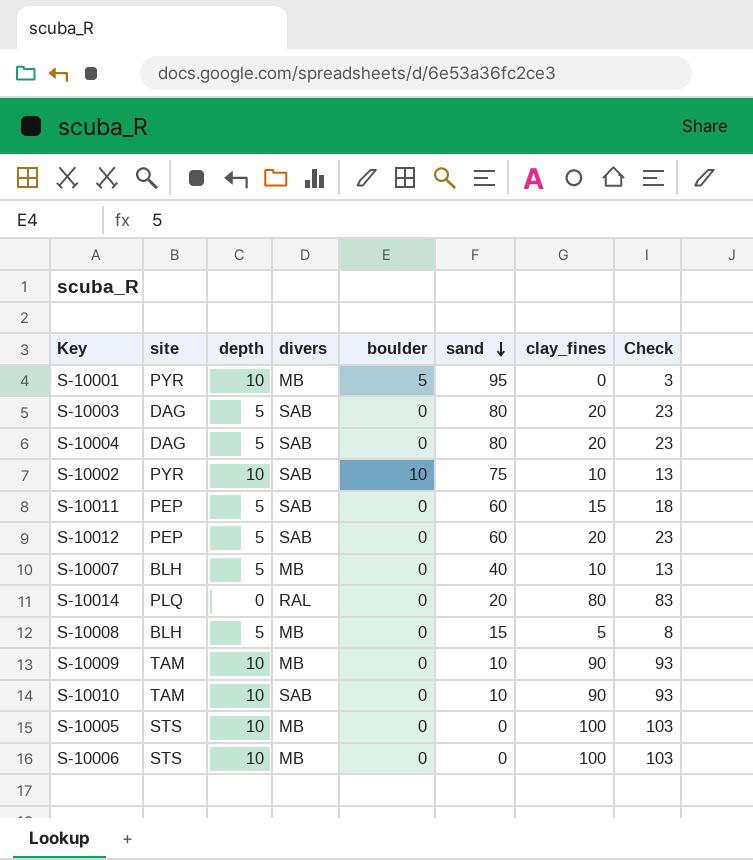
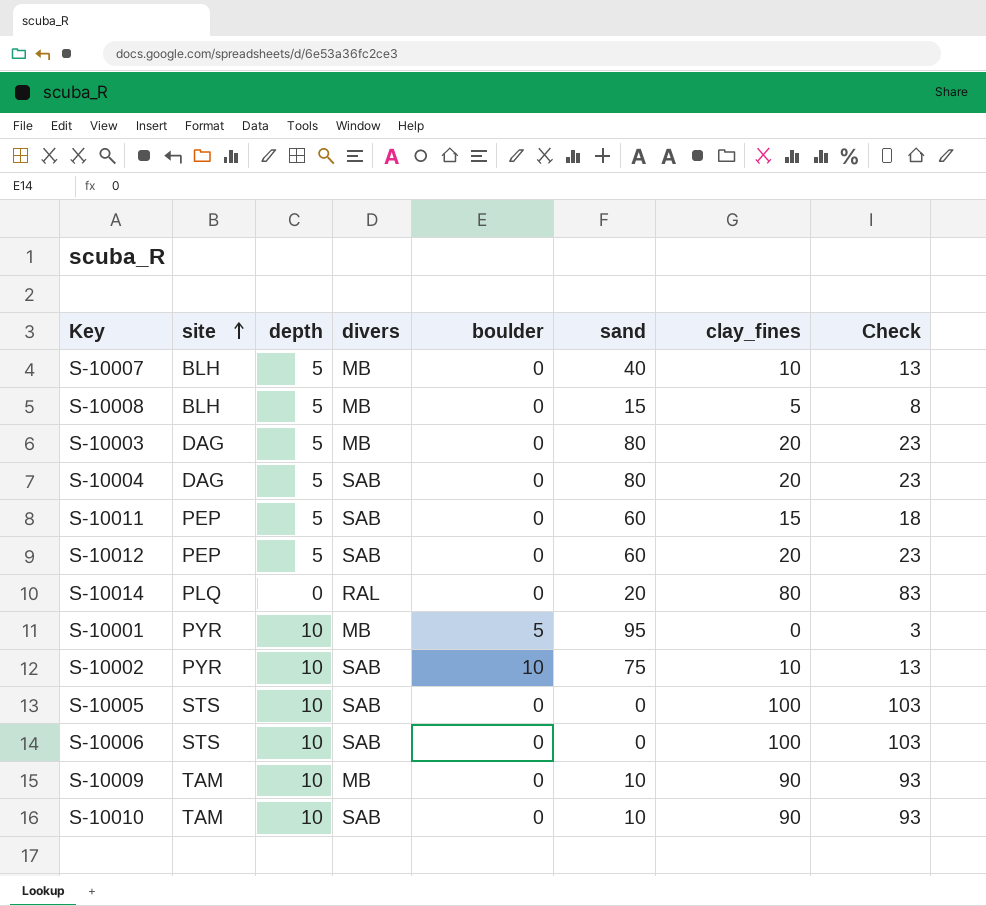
row order: sand descending -> site ascending
S-10003 | divers: SAB -> MB
S-10005 | divers: MB -> SAB
S-10006 | divers: MB -> SAB

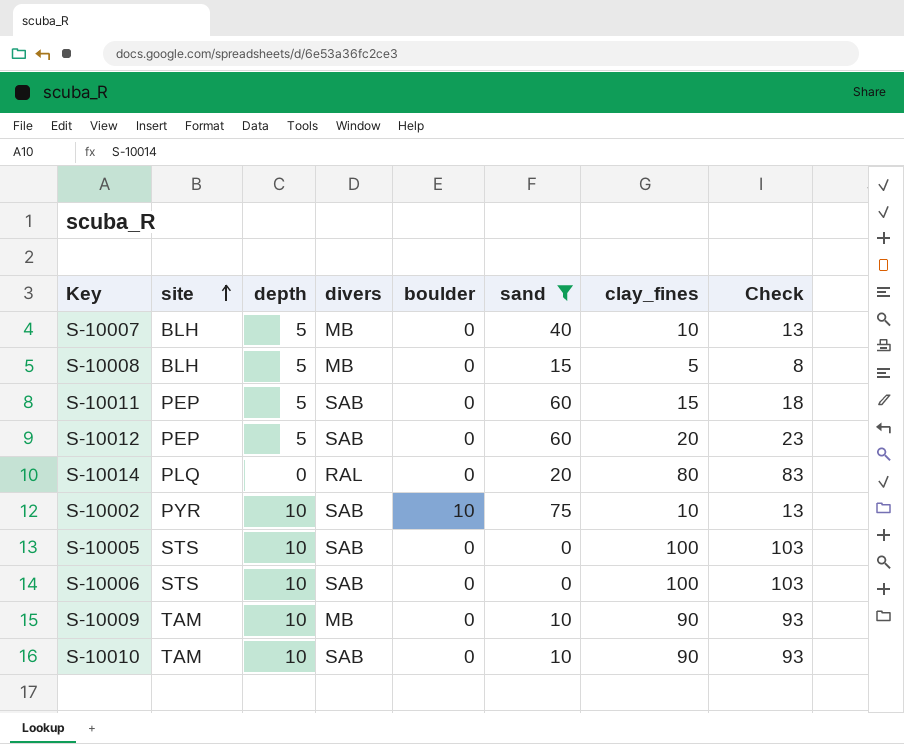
filter: none -> sand <= 75

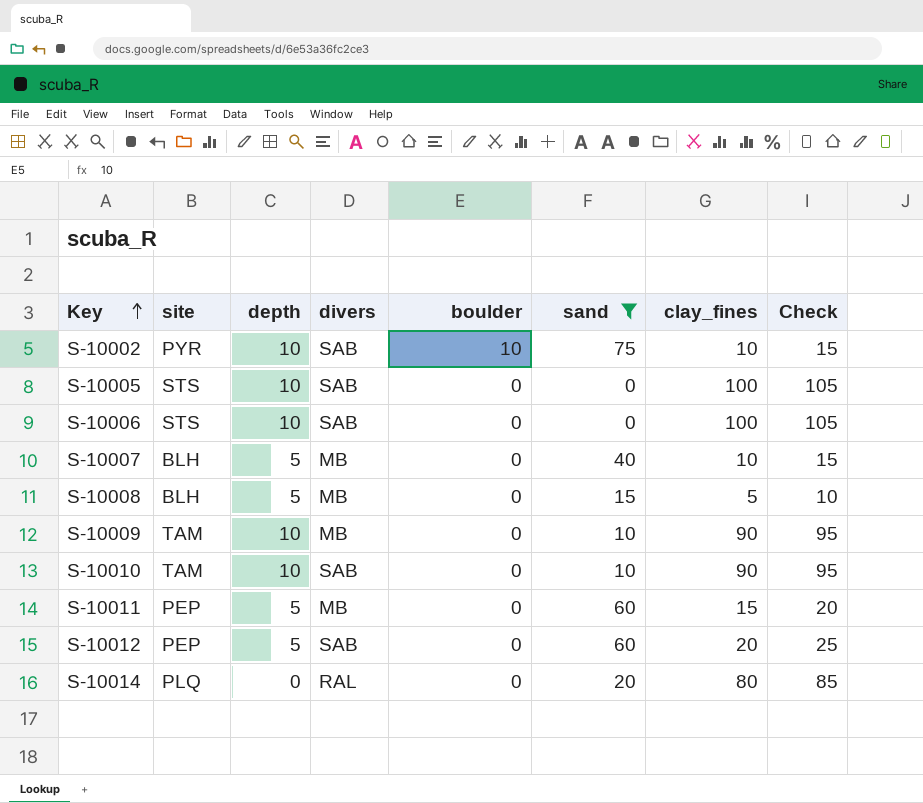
row order: site ascending -> Key ascending
column Check | formula: [clay_fines] + 3 -> [clay_fines] + 5
S-10011 | divers: SAB -> MB

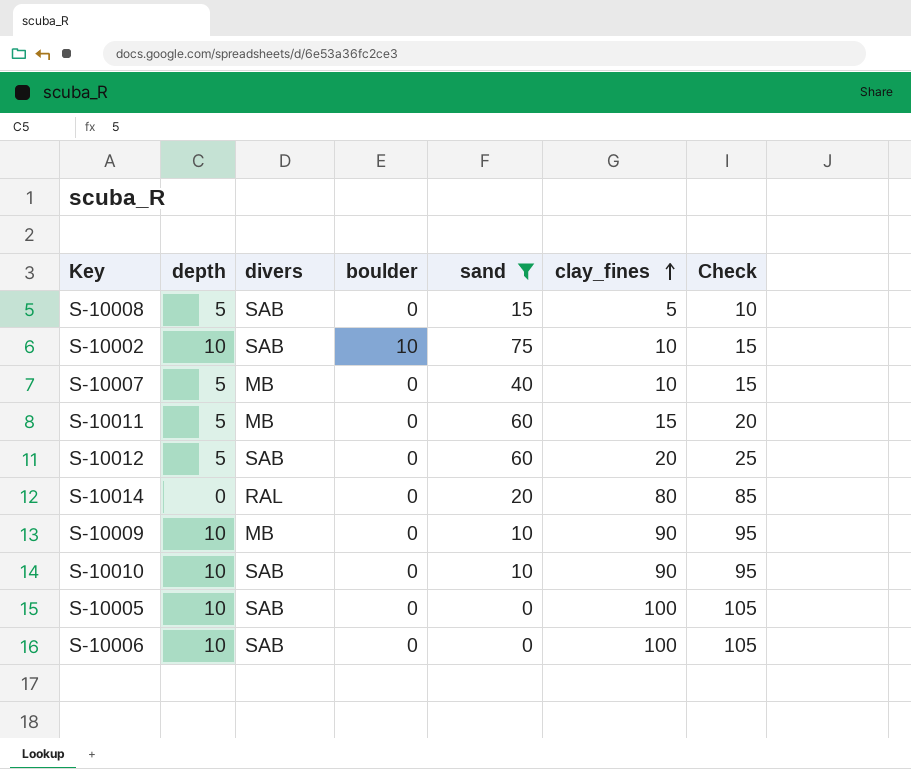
row order: Key ascending -> clay_fines ascending
column site | position: 2 -> none
S-10008 | divers: MB -> SAB

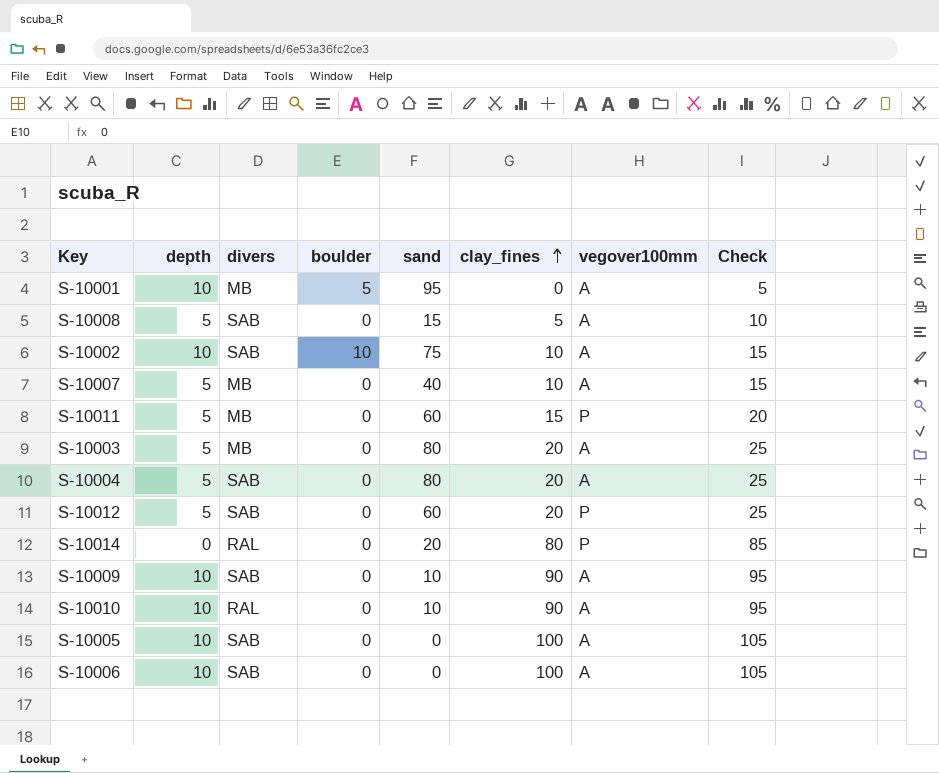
filter: sand <= 75 -> none
column vegover100mm | position: none -> 7
S-10009 | divers: MB -> SAB
S-10010 | divers: SAB -> RAL

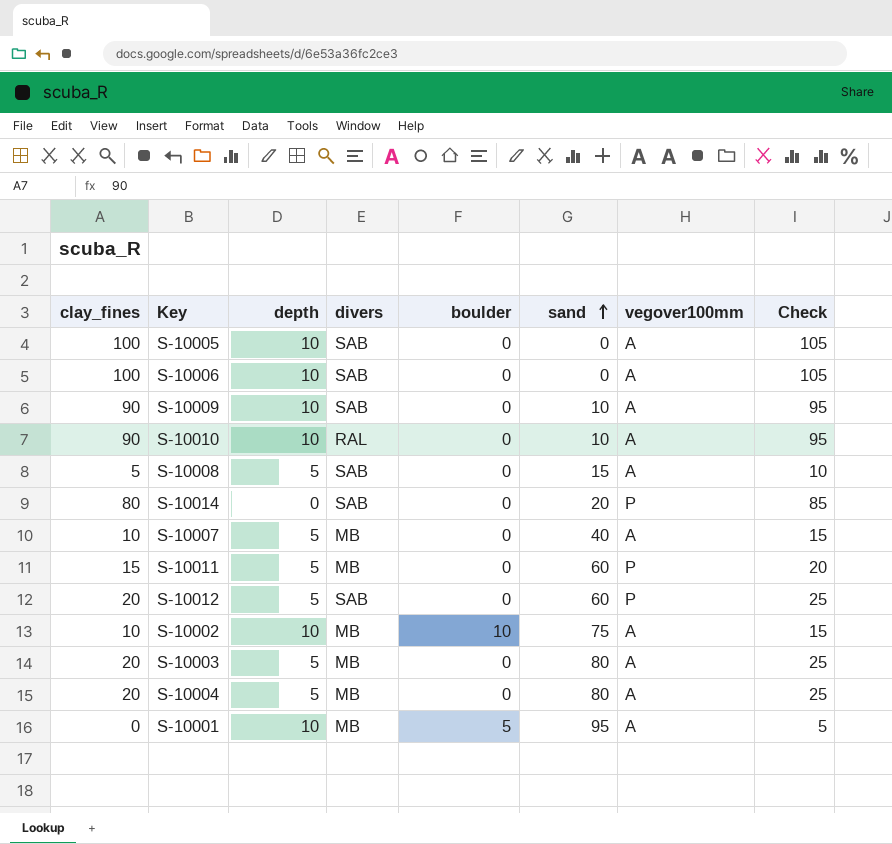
row order: clay_fines ascending -> sand ascending
column clay_fines | position: 6 -> 1
S-10014 | divers: RAL -> SAB
S-10002 | divers: SAB -> MB
S-10004 | divers: SAB -> MB

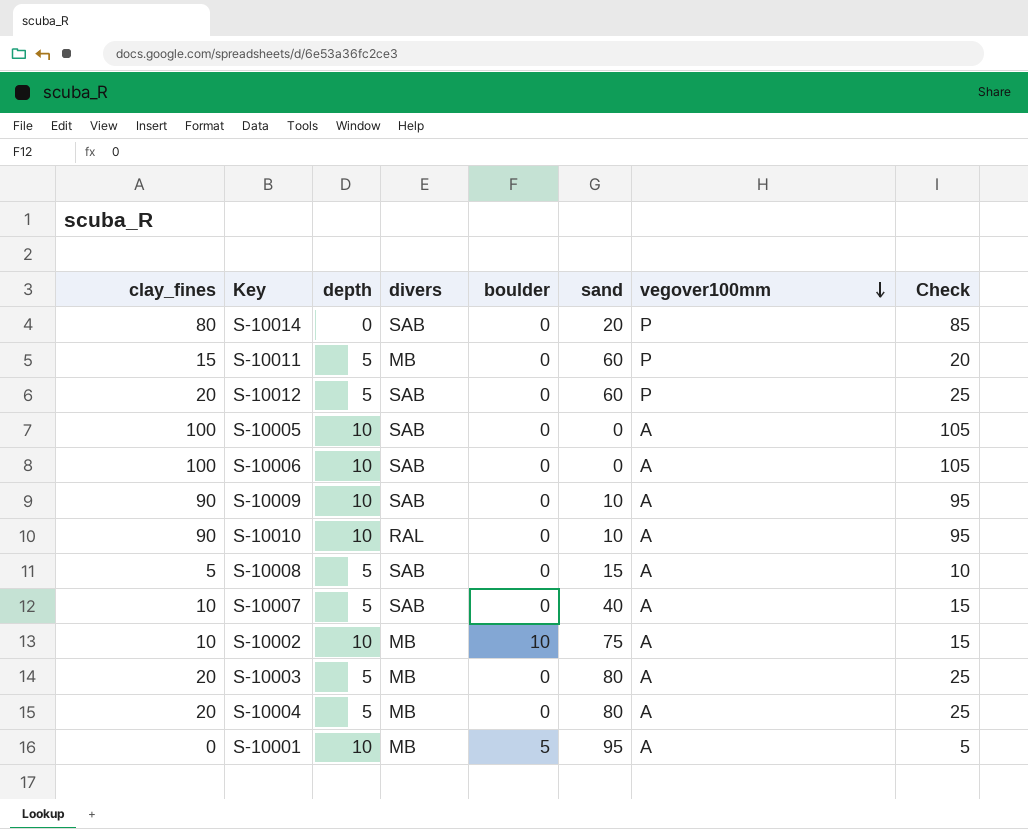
row order: sand ascending -> vegover100mm descending
S-10007 | divers: MB -> SAB

